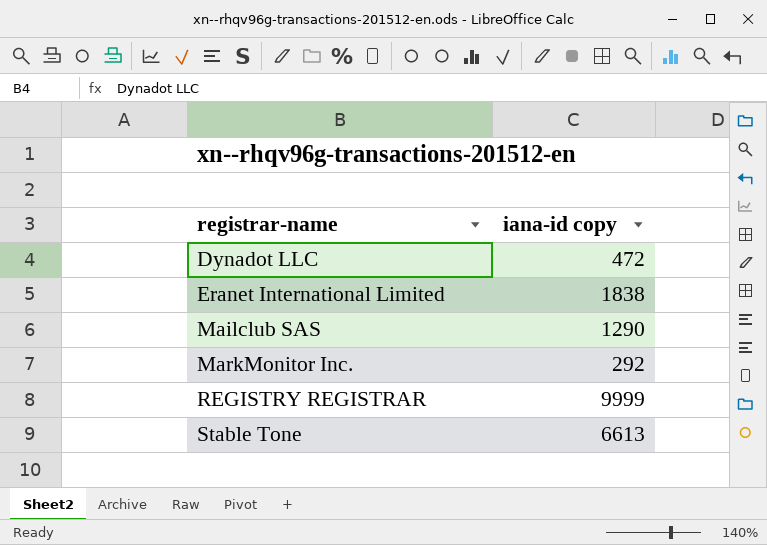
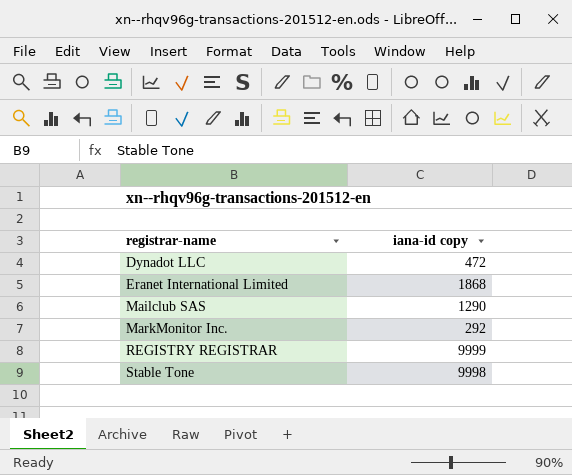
Eranet International Limited | iana-id copy: 1838 -> 1868
Stable Tone | iana-id copy: 6613 -> 9998

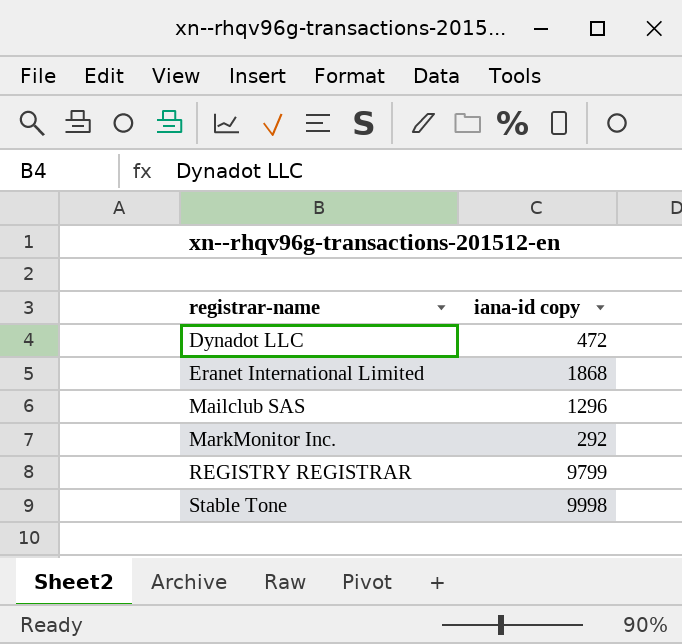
Mailclub SAS | iana-id copy: 1290 -> 1296
REGISTRY REGISTRAR | iana-id copy: 9999 -> 9799

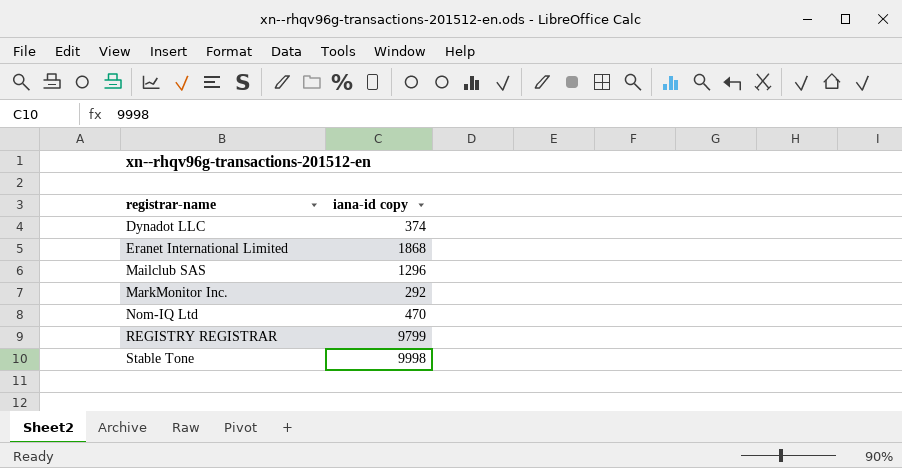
Dynadot LLC | iana-id copy: 472 -> 374
row Nom-IQ Ltd: none -> 470

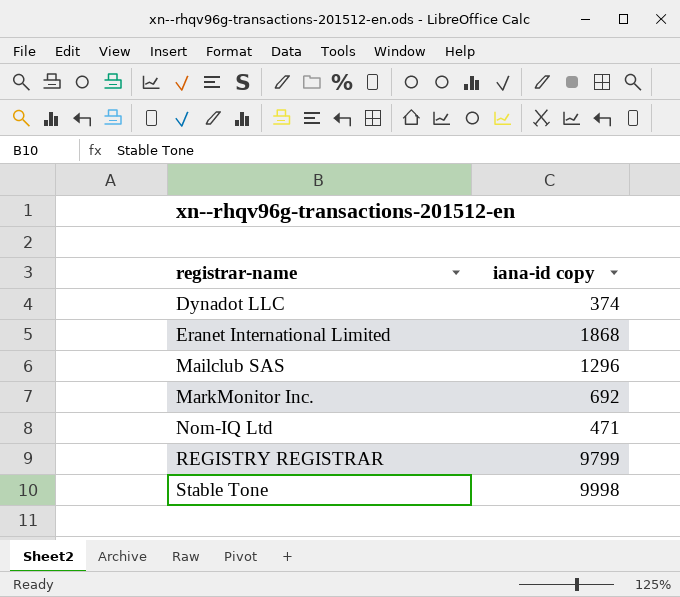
MarkMonitor Inc. | iana-id copy: 292 -> 692
Nom-IQ Ltd | iana-id copy: 470 -> 471

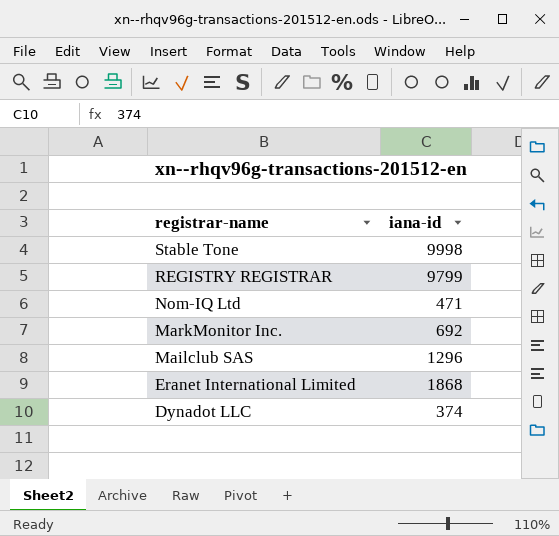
row order: registrar-name ascending -> registrar-name descending
column name: iana-id copy -> iana-id

